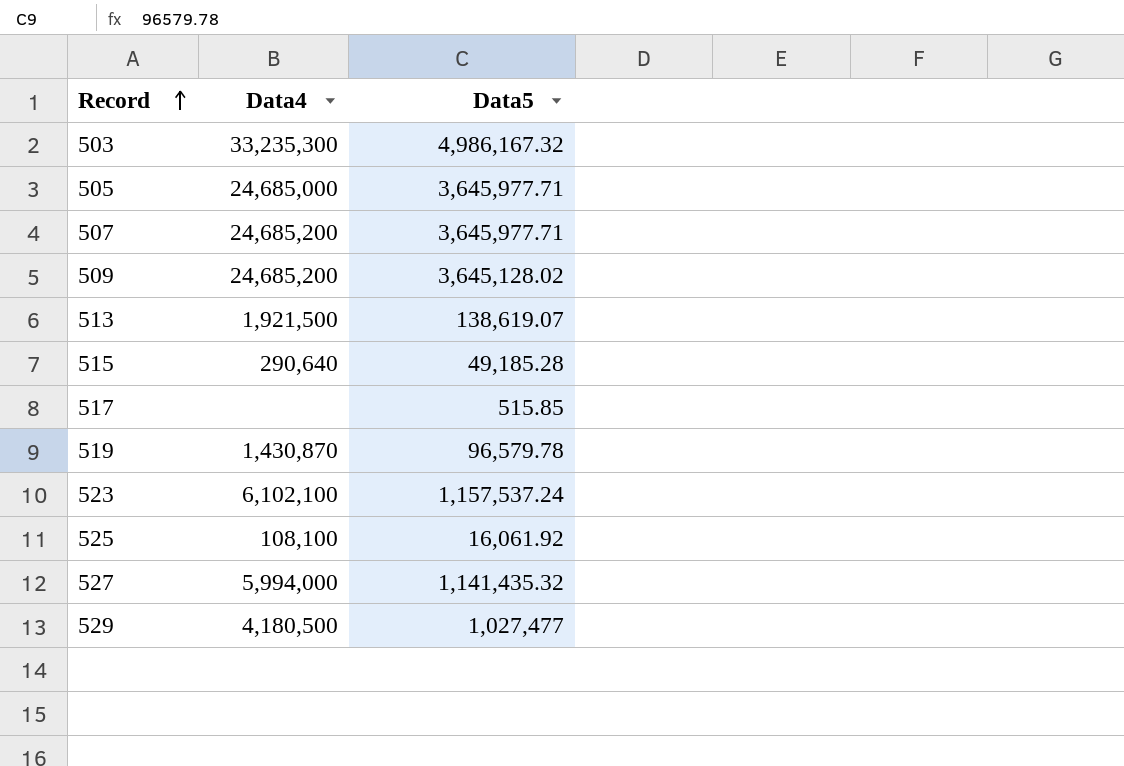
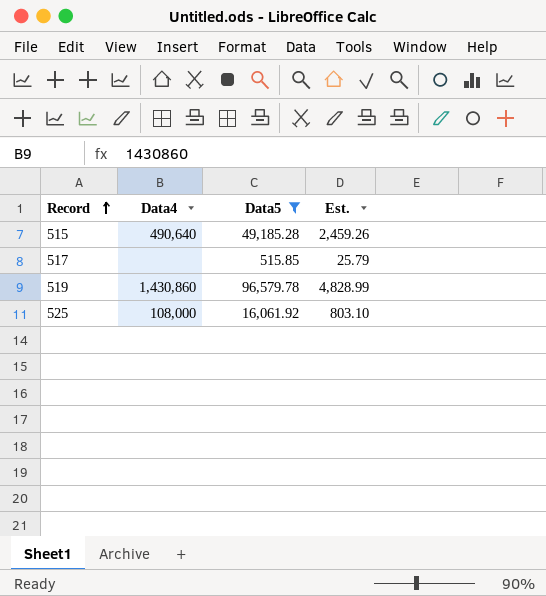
filter: none -> Data5 <= 96,579.78
column Est. | formula: none -> [Data5] * 0.05
515 | Data4: 290,640 -> 490,640
519 | Data4: 1,430,870 -> 1,430,860
525 | Data4: 108,100 -> 108,000

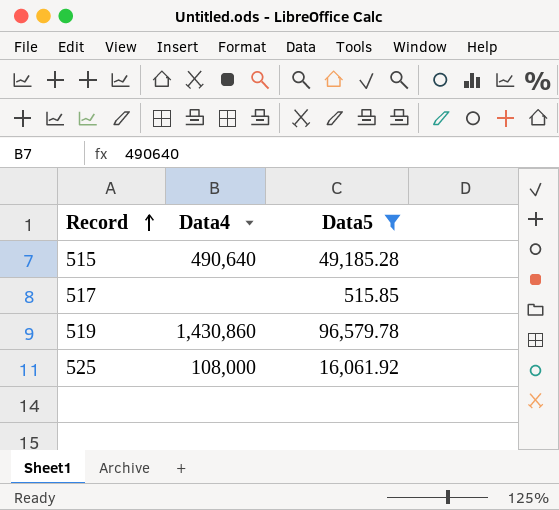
column Est. | formula: [Data5] * 0.05 -> none

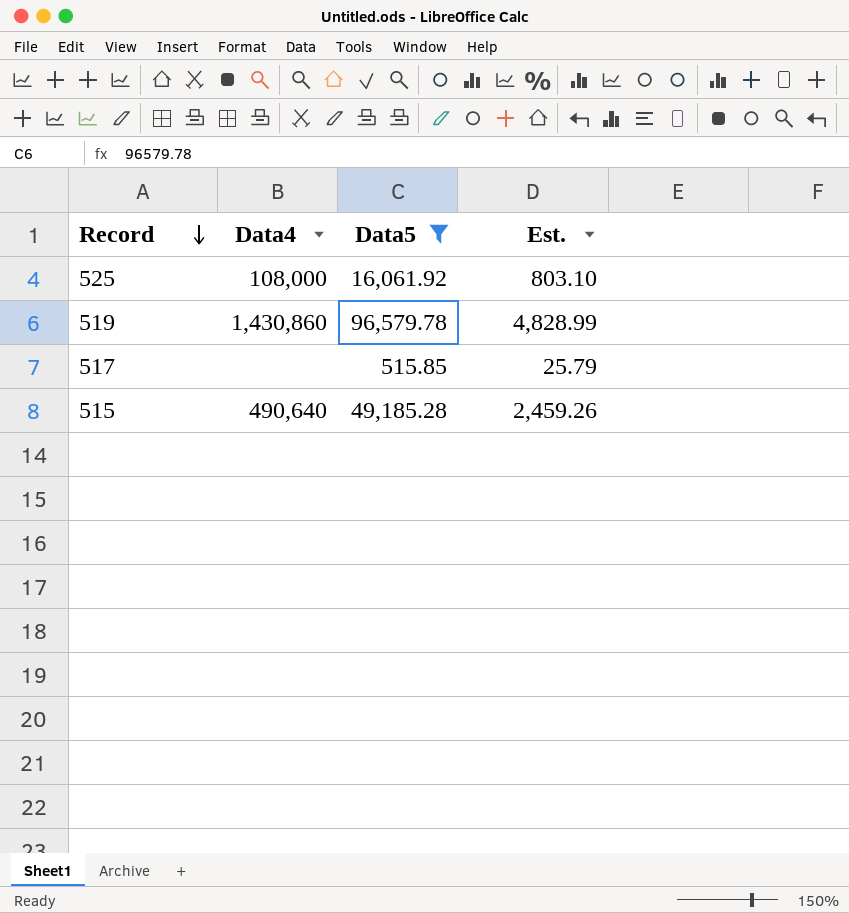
row order: Record ascending -> Record descending
column Est. | formula: none -> [Data5] * 0.05

